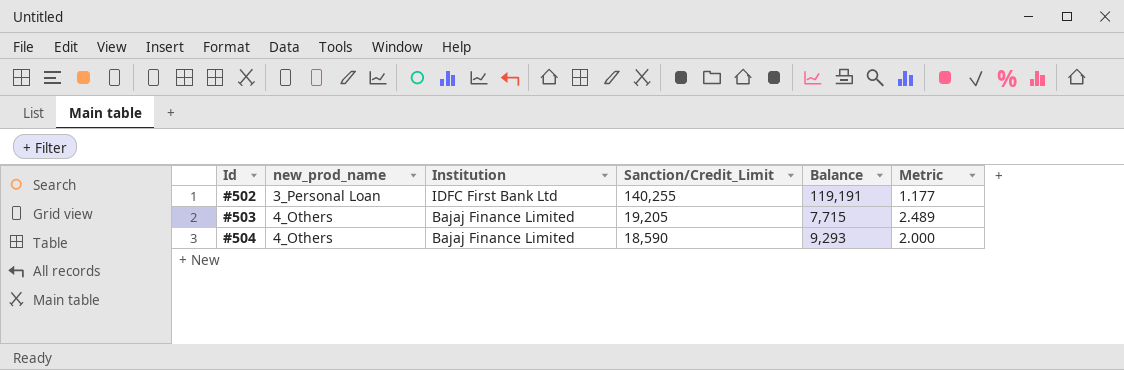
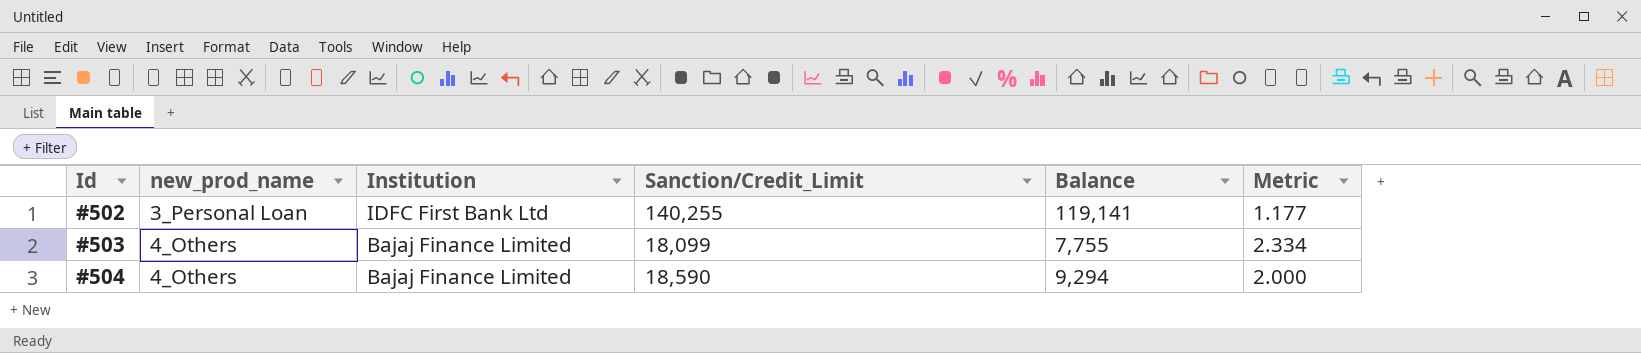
#502 | Balance: 119,191 -> 119,141
#503 | Sanction/Credit_Limit: 19,205 -> 18,099
#503 | Balance: 7,715 -> 7,755
#503 | Metric: 2.489 -> 2.334
#504 | Balance: 9,293 -> 9,294

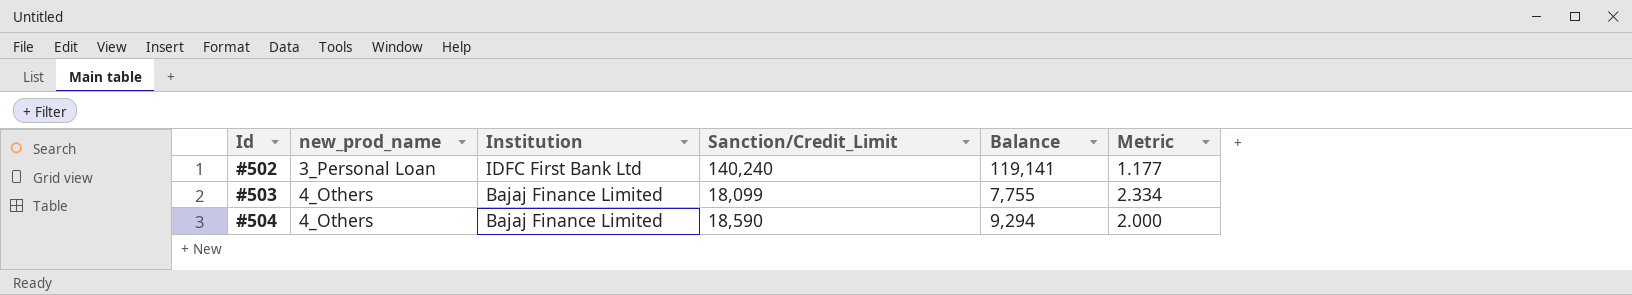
#502 | Sanction/Credit_Limit: 140,255 -> 140,240

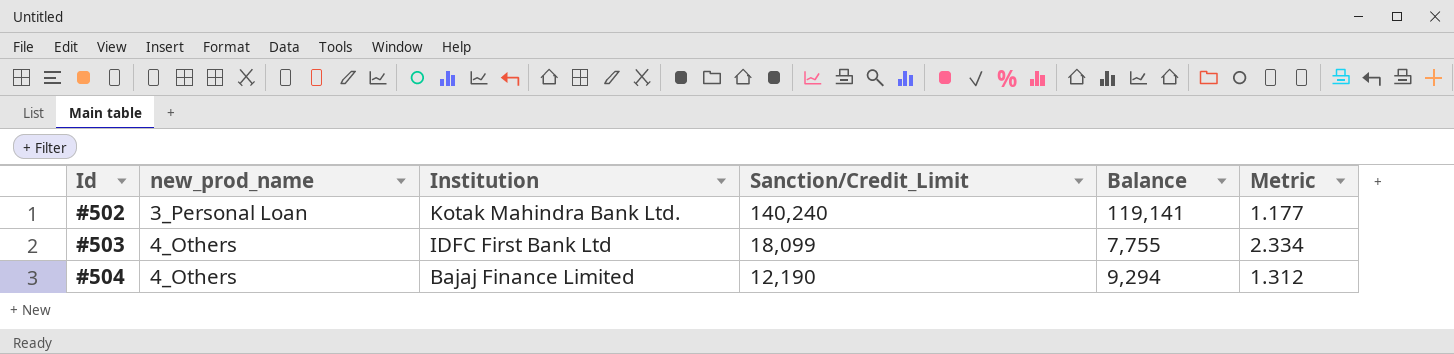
#502 | Institution: IDFC First Bank Ltd -> Kotak Mahindra Bank Ltd.
#503 | Institution: Bajaj Finance Limited -> IDFC First Bank Ltd
#504 | Sanction/Credit_Limit: 18,590 -> 12,190
#504 | Metric: 2.000 -> 1.312

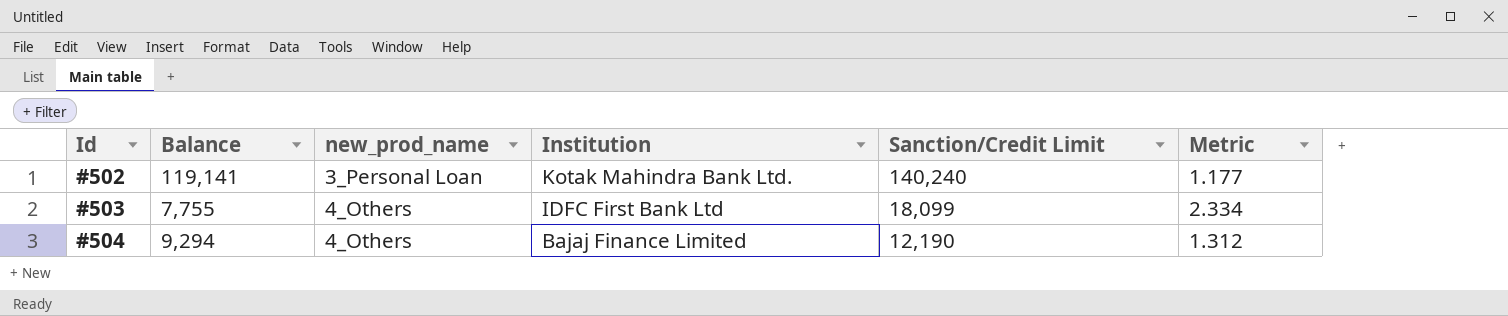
column Balance | position: 5 -> 2
column name: Sanction/Credit_Limit -> Sanction/Credit Limit

